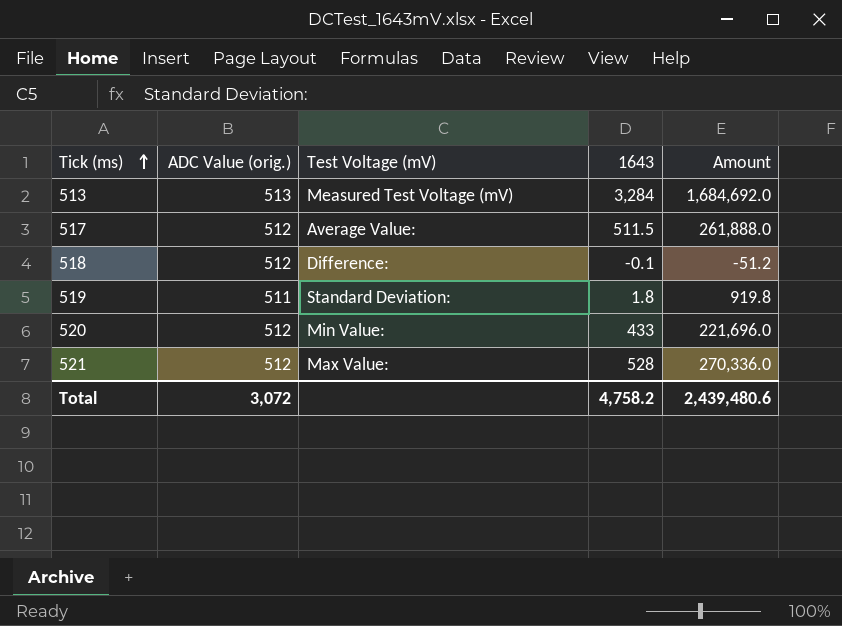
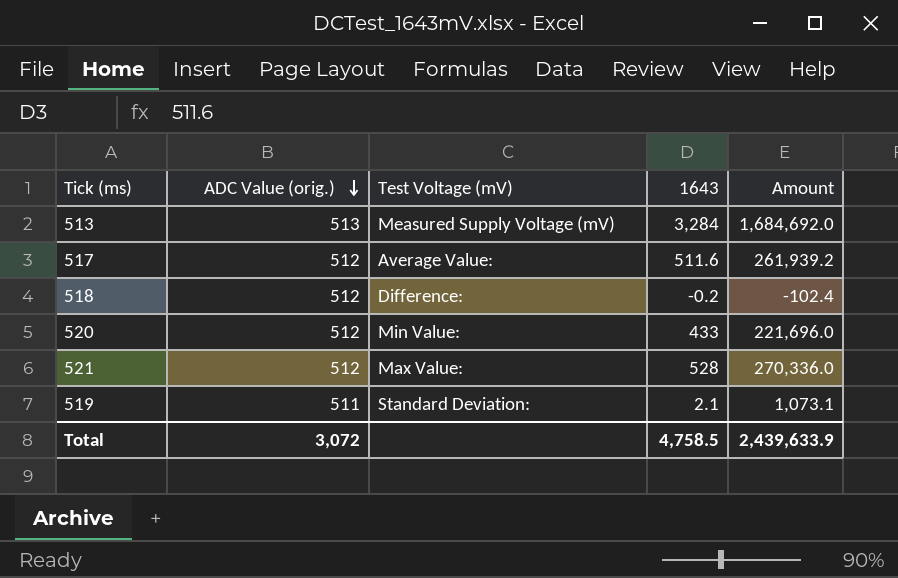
row order: Tick (ms) ascending -> ADC Value (orig.) descending
513 | Test Voltage (mV): Measured Test Voltage (mV) -> Measured Supply Voltage (mV)
517 | 1643: 511.5 -> 511.6
517 | Amount: 261,888.0 -> 261,939.2
518 | 1643: -0.1 -> -0.2
518 | Amount: -51.2 -> -102.4
519 | 1643: 1.8 -> 2.1
519 | Amount: 919.8 -> 1,073.1
Total | 1643: 4,758.2 -> 4,758.5
Total | Amount: 2,439,480.6 -> 2,439,633.9

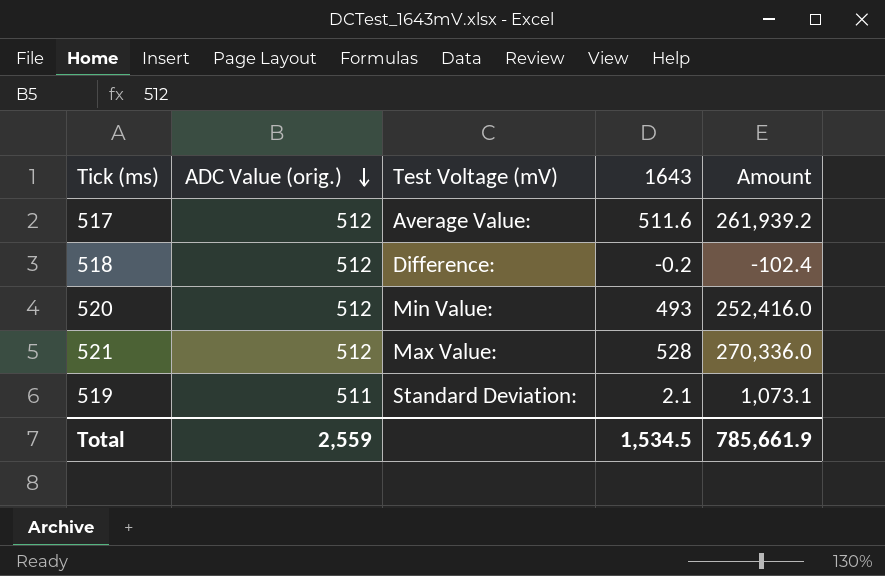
row 513: 513 | Measured Supply Voltage (mV) | 3,284 | 1,684,692.0 -> none
520 | 1643: 433 -> 493
520 | Amount: 221,696.0 -> 252,416.0
Total | ADC Value (orig.): 3,072 -> 2,559
Total | 1643: 4,758.5 -> 1,534.5
Total | Amount: 2,439,633.9 -> 785,661.9

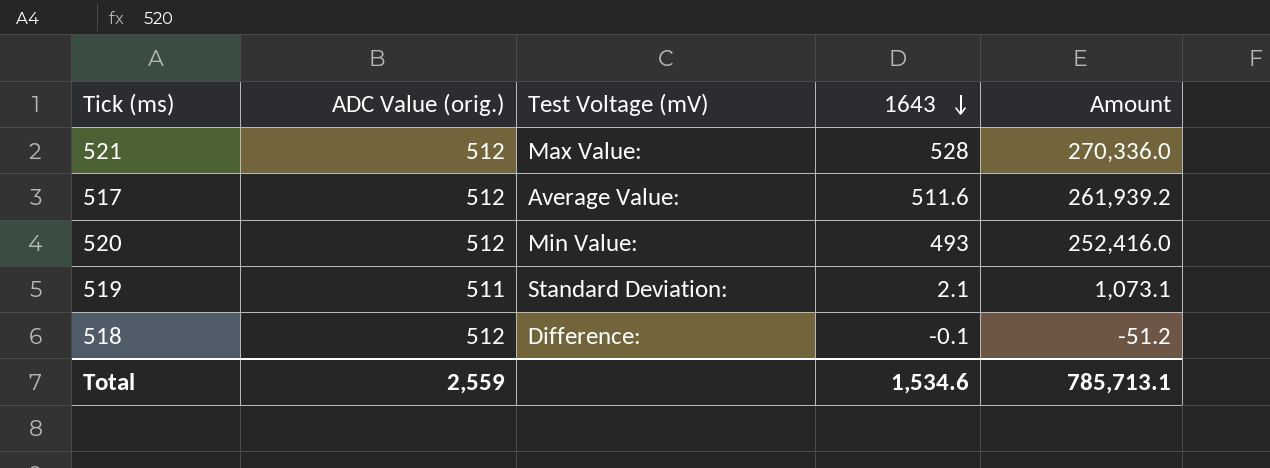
row order: ADC Value (orig.) descending -> 1643 descending
518 | 1643: -0.2 -> -0.1
518 | Amount: -102.4 -> -51.2
Total | 1643: 1,534.5 -> 1,534.6
Total | Amount: 785,661.9 -> 785,713.1

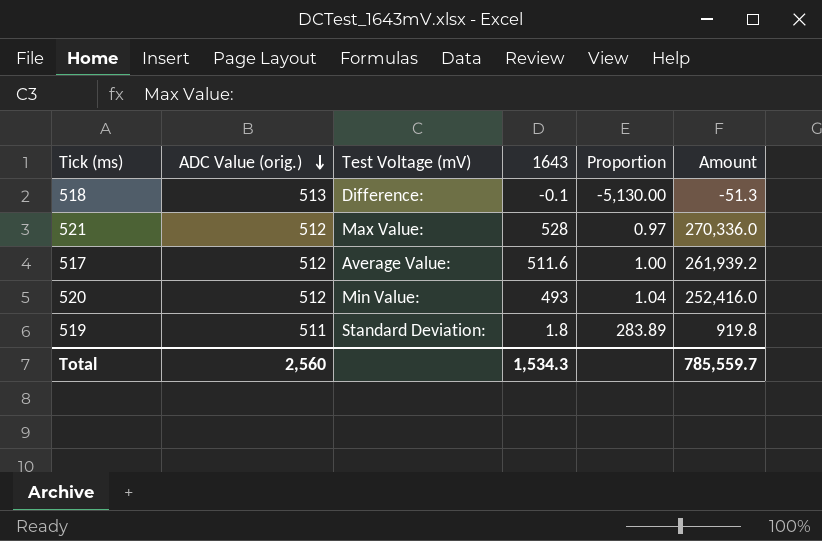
row order: 1643 descending -> ADC Value (orig.) descending
column Proportion | formula: none -> [ADC Value (orig.)] / [1643]
518 | ADC Value (orig.): 512 -> 513
518 | Amount: -51.2 -> -51.3
519 | 1643: 2.1 -> 1.8
519 | Amount: 1,073.1 -> 919.8
Total | ADC Value (orig.): 2,559 -> 2,560
Total | 1643: 1,534.6 -> 1,534.3
Total | Amount: 785,713.1 -> 785,559.7

